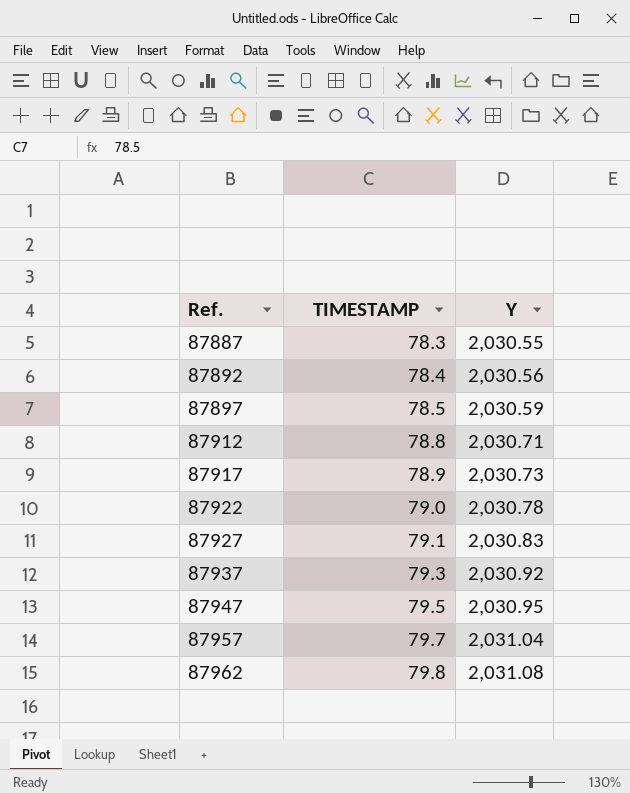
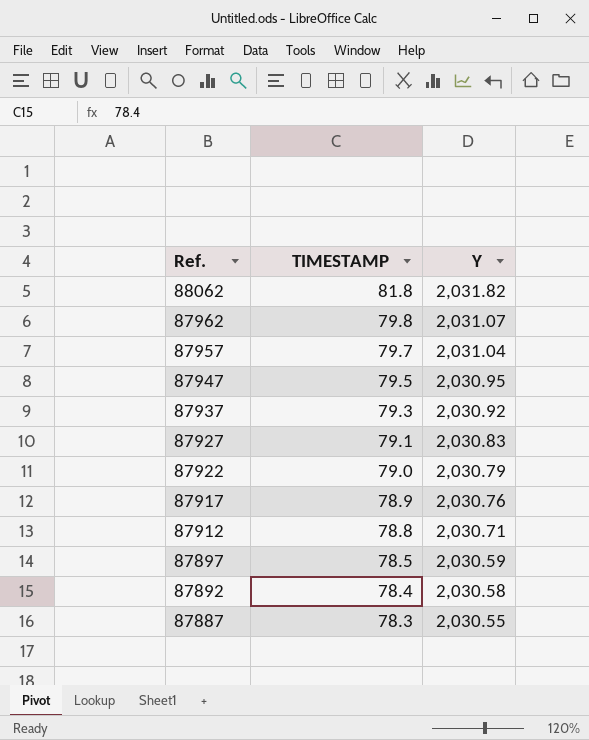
row order: Ref. ascending -> Ref. descending
row 88062: none -> 81.8 | 2,031.82
87962 | Y: 2,031.08 -> 2,031.07
87922 | Y: 2,030.78 -> 2,030.79
87917 | Y: 2,030.73 -> 2,030.76
87892 | Y: 2,030.56 -> 2,030.58

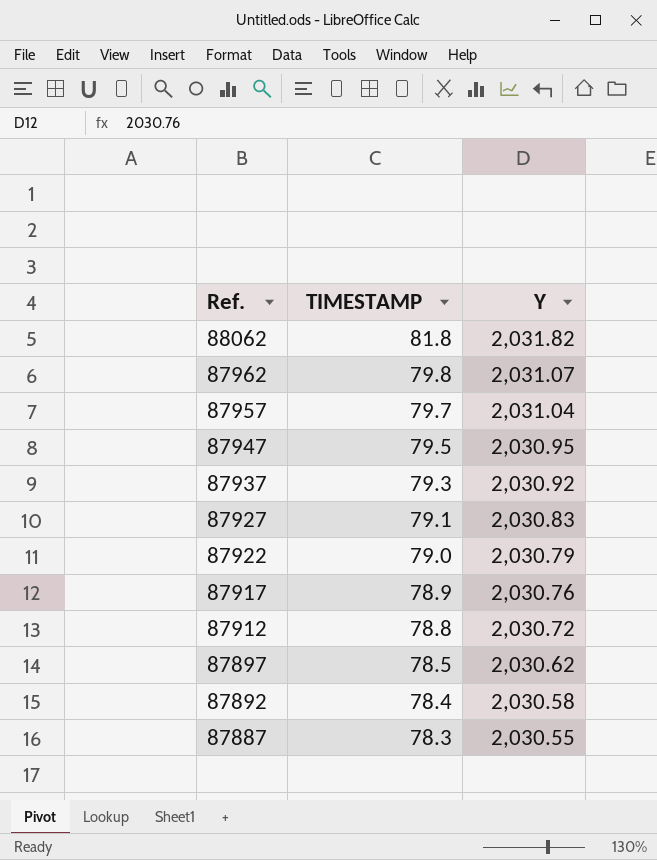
87912 | Y: 2,030.71 -> 2,030.72
87897 | Y: 2,030.59 -> 2,030.62

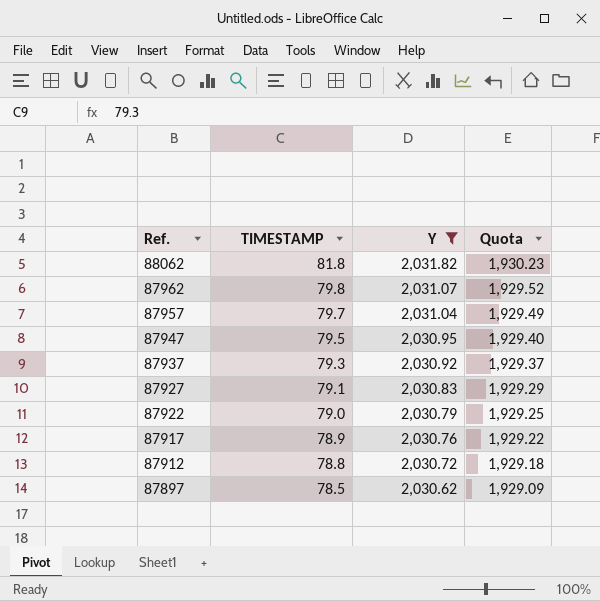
filter: none -> Y >= 2,030.62
column Quota | formula: none -> [Y] * 0.95

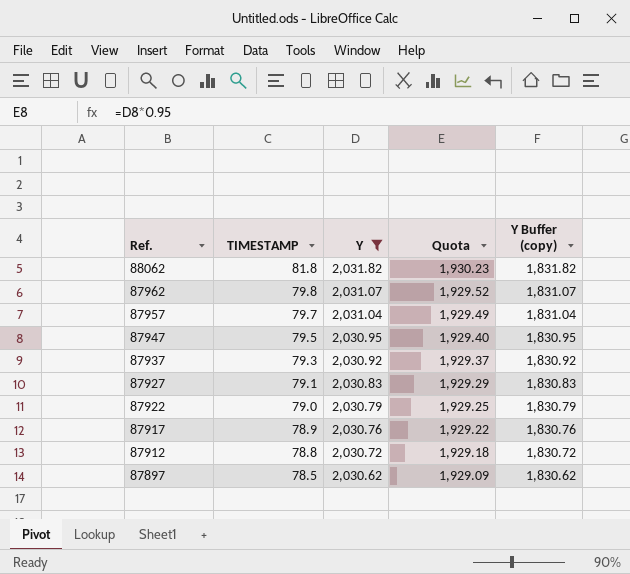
column Y Buffer (copy) | formula: none -> [Y] - 200

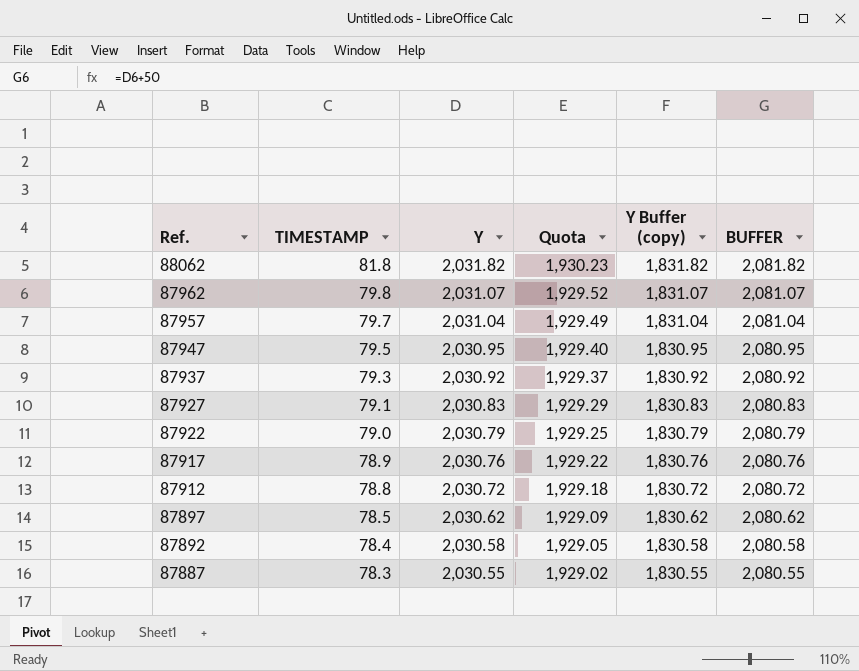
filter: Y >= 2,030.62 -> none
column BUFFER | formula: none -> [Y] + 50

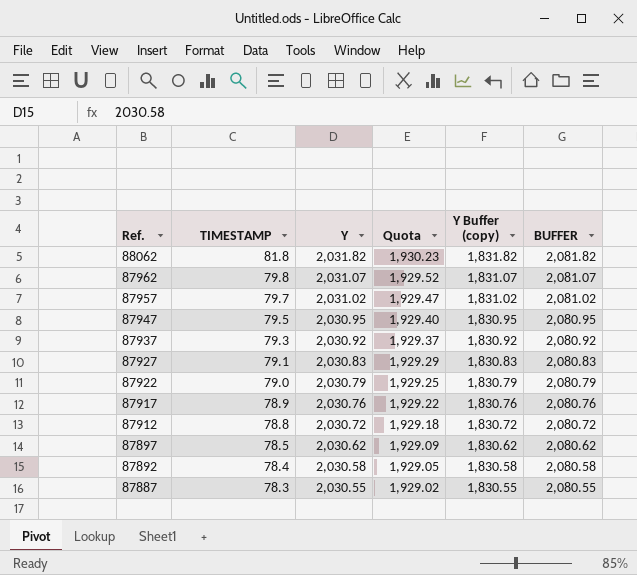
87957 | Y: 2,031.04 -> 2,031.02
87957 | Quota: 1,929.49 -> 1,929.47
87957 | Y Buffer (copy): 1,831.04 -> 1,831.02
87957 | BUFFER: 2,081.04 -> 2,081.02

